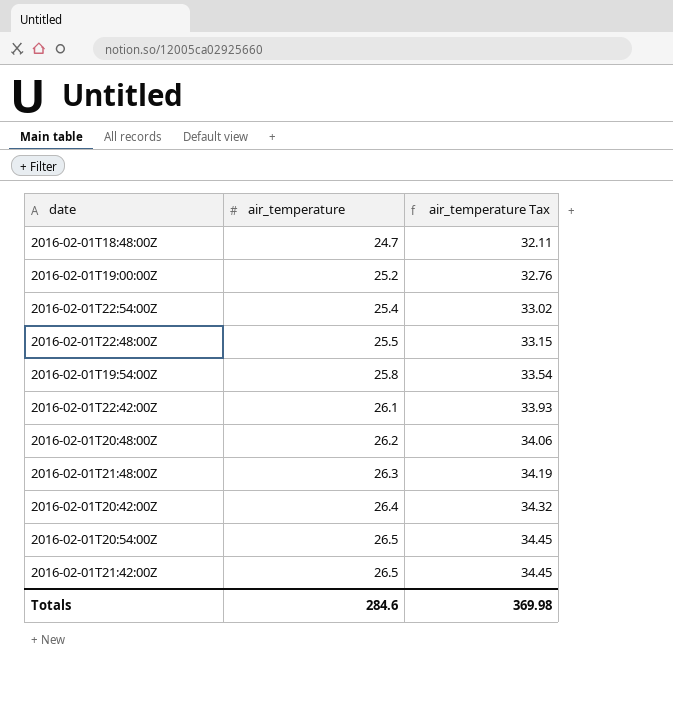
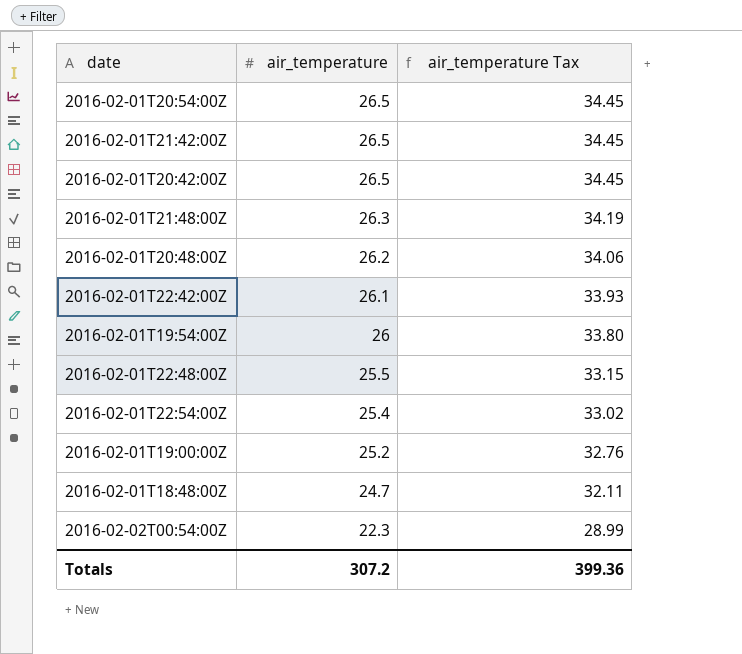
row order: air_temperature ascending -> air_temperature descending
2016-02-01T20:42:00Z | air_temperature: 26.4 -> 26.5
2016-02-01T20:42:00Z | air_temperature Tax: 34.32 -> 34.45
2016-02-01T19:54:00Z | air_temperature: 25.8 -> 26
2016-02-01T19:54:00Z | air_temperature Tax: 33.54 -> 33.80
row 2016-02-02T00:54:00Z: none -> 22.3 | 28.99
Totals | air_temperature: 284.6 -> 307.2
Totals | air_temperature Tax: 369.98 -> 399.36

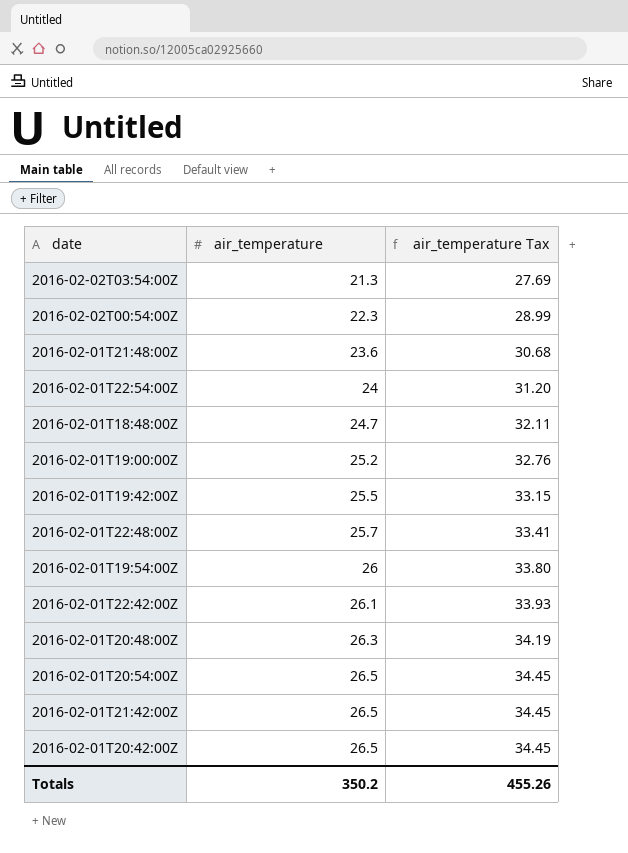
row order: air_temperature descending -> air_temperature ascending
row 2016-02-02T03:54:00Z: none -> 21.3 | 27.69
2016-02-01T21:48:00Z | air_temperature: 26.3 -> 23.6
2016-02-01T21:48:00Z | air_temperature Tax: 34.19 -> 30.68
2016-02-01T22:54:00Z | air_temperature: 25.4 -> 24
2016-02-01T22:54:00Z | air_temperature Tax: 33.02 -> 31.20
row 2016-02-01T19:42:00Z: none -> 25.5 | 33.15
2016-02-01T22:48:00Z | air_temperature: 25.5 -> 25.7
2016-02-01T22:48:00Z | air_temperature Tax: 33.15 -> 33.41
2016-02-01T20:48:00Z | air_temperature: 26.2 -> 26.3
2016-02-01T20:48:00Z | air_temperature Tax: 34.06 -> 34.19
Totals | air_temperature: 307.2 -> 350.2
Totals | air_temperature Tax: 399.36 -> 455.26

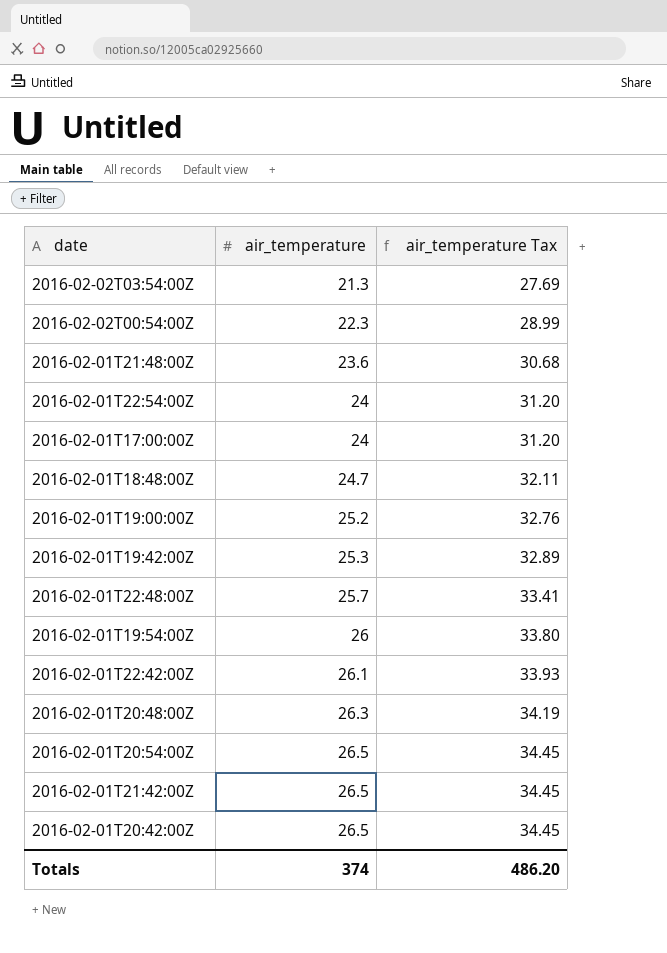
row 2016-02-01T17:00:00Z: none -> 24 | 31.20
2016-02-01T19:42:00Z | air_temperature: 25.5 -> 25.3
2016-02-01T19:42:00Z | air_temperature Tax: 33.15 -> 32.89
Totals | air_temperature: 350.2 -> 374
Totals | air_temperature Tax: 455.26 -> 486.20

